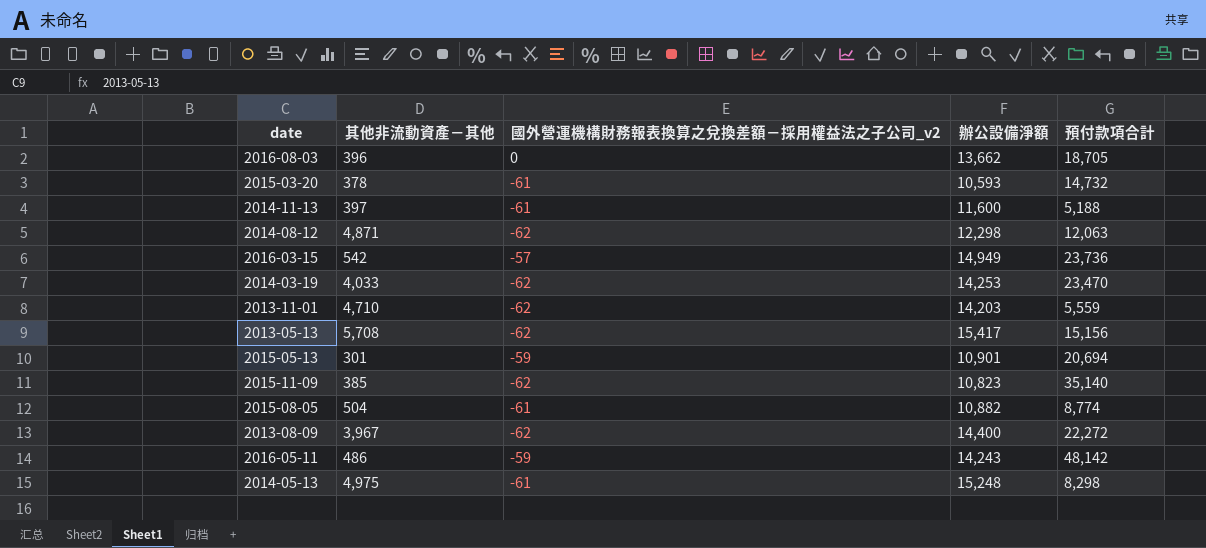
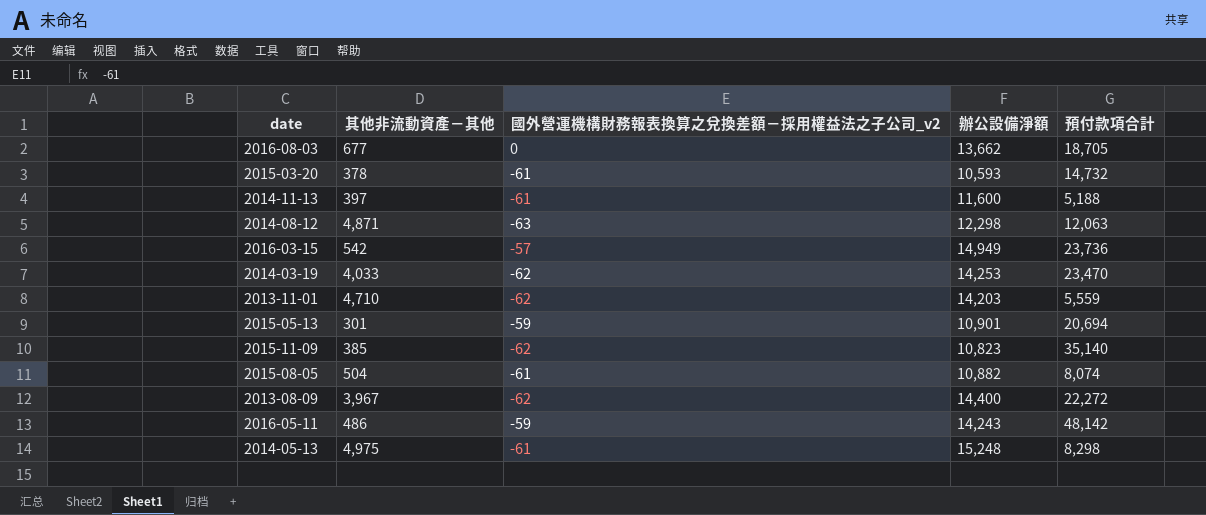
row 2013-05-13: 5,708 | -62 | 15,417 | 15,156 -> none
2016-08-03 | 其他非流動資產－其他: 396 -> 677
2014-08-12 | 國外營運機構財務報表換算之兌換差額－採用權益法之子公司_v2: -62 -> -63
2015-08-05 | 預付款項合計: 8,774 -> 8,074

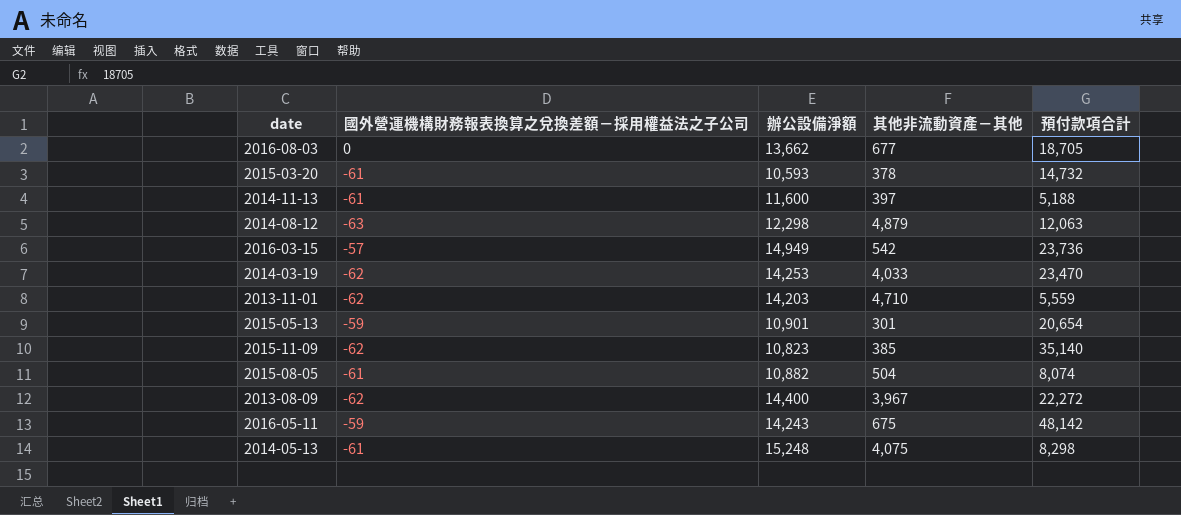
column name: 國外營運機構財務報表換算之兌換差額－採用權益法之子公司_v2 -> 國外營運機構財務報表換算之兌換差額－採用權益法之子公司
column 其他非流動資產－其他 | position: 2 -> 4
2014-08-12 | 其他非流動資產－其他: 4,871 -> 4,879
2015-05-13 | 預付款項合計: 20,694 -> 20,654
2016-05-11 | 其他非流動資產－其他: 486 -> 675
2014-05-13 | 其他非流動資產－其他: 4,975 -> 4,075

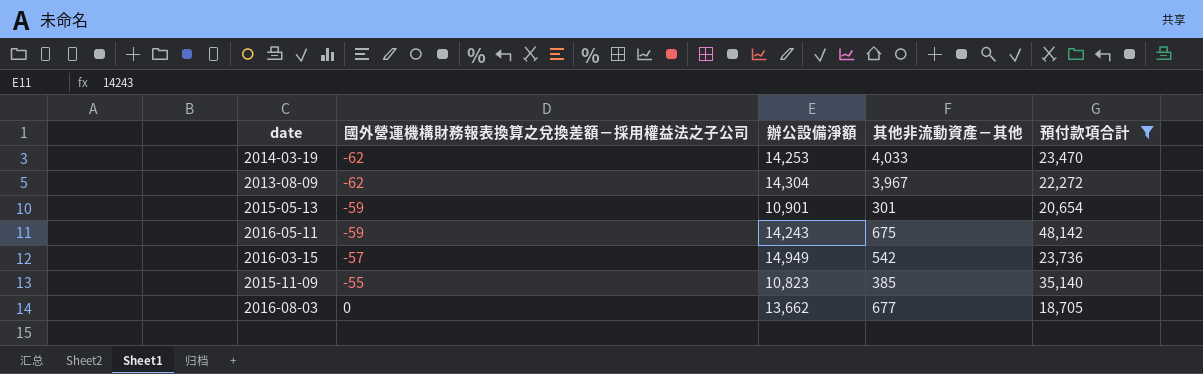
filter: none -> 預付款項合計 >= 18,705
row order: none -> 國外營運機構財務報表換算之兌換差額－採用權益法之子公司 ascending
2013-08-09 | 辦公設備淨額: 14,400 -> 14,304
2015-11-09 | 國外營運機構財務報表換算之兌換差額－採用權益法之子公司: -62 -> -55

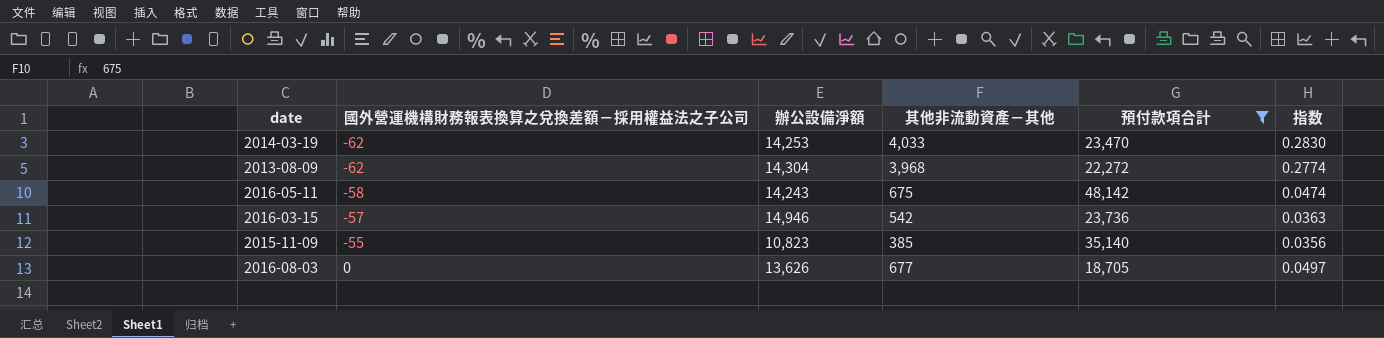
column 指数 | formula: none -> [其他非流動資產－其他] / [辦公設備淨額]
row 2015-05-13: -59 | 10,901 | 301 | 20,654 -> none
2013-08-09 | 其他非流動資產－其他: 3,967 -> 3,968
2016-05-11 | 國外營運機構財務報表換算之兌換差額－採用權益法之子公司: -59 -> -58
2016-03-15 | 辦公設備淨額: 14,949 -> 14,946
2016-08-03 | 辦公設備淨額: 13,662 -> 13,626

